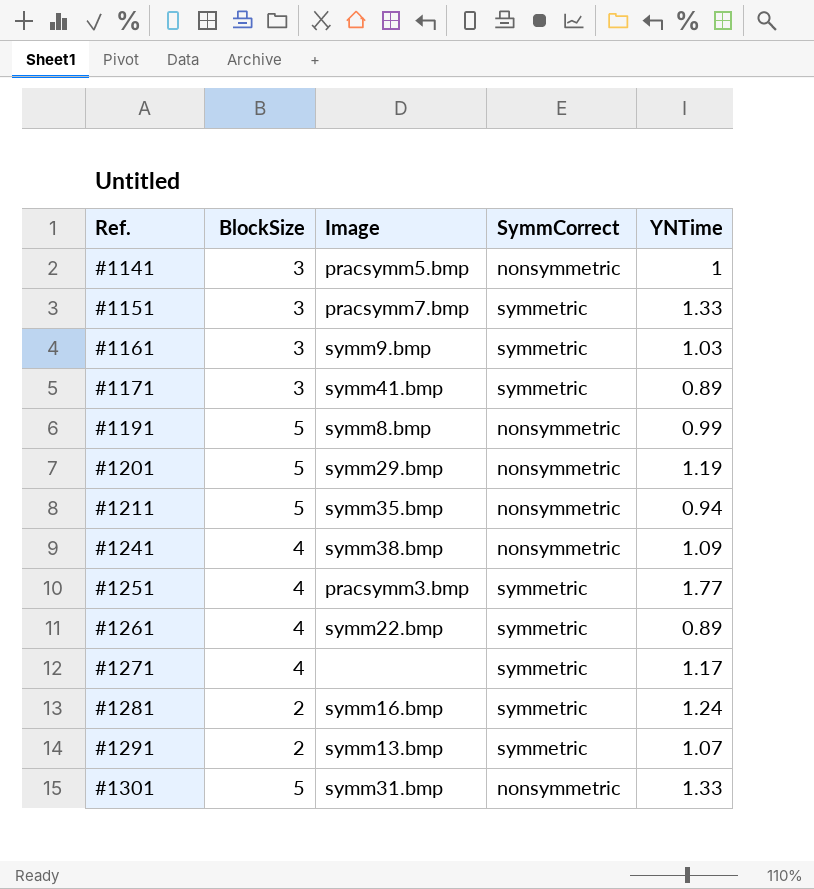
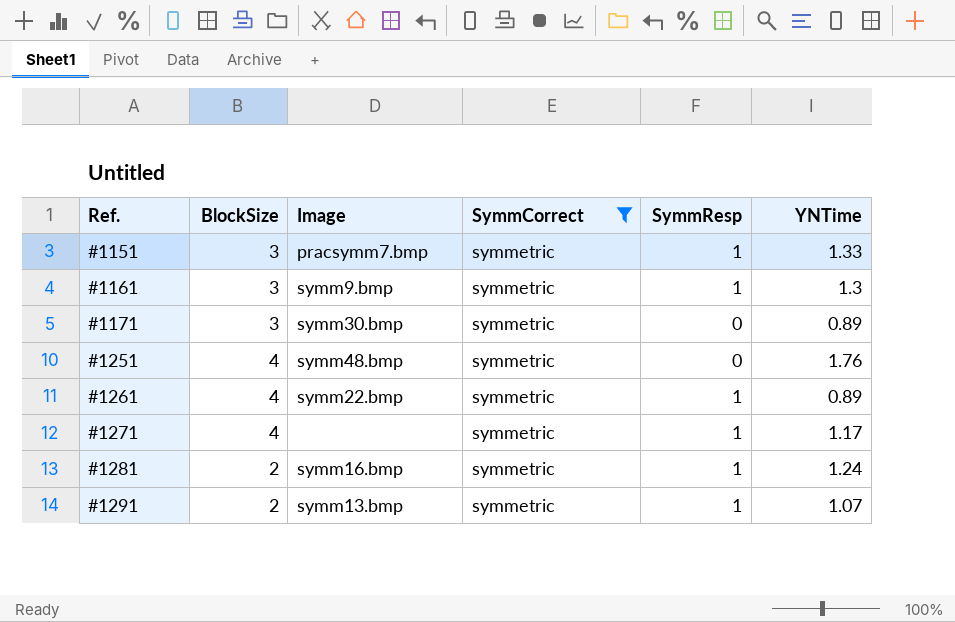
filter: none -> SymmCorrect = symmetric
column SymmResp | position: none -> 5
#1161 | YNTime: 1.03 -> 1.3
#1171 | Image: symm41.bmp -> symm30.bmp
#1251 | Image: pracsymm3.bmp -> symm48.bmp
#1251 | YNTime: 1.77 -> 1.76

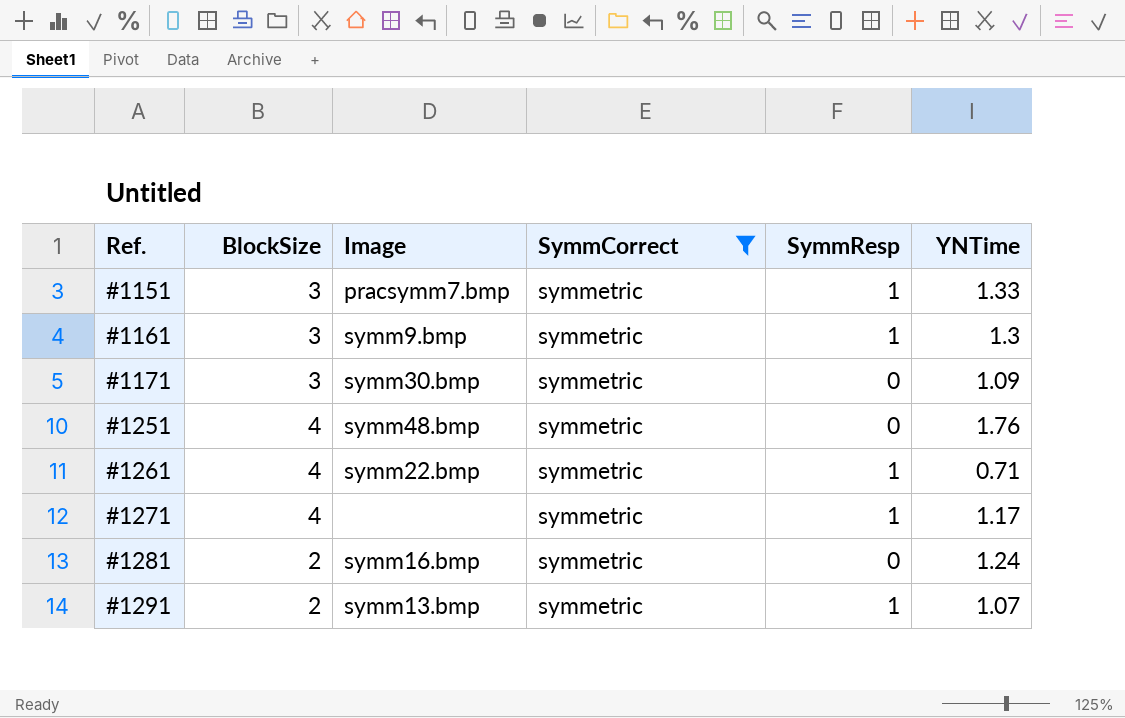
#1171 | YNTime: 0.89 -> 1.09
#1261 | YNTime: 0.89 -> 0.71
#1281 | SymmResp: 1 -> 0

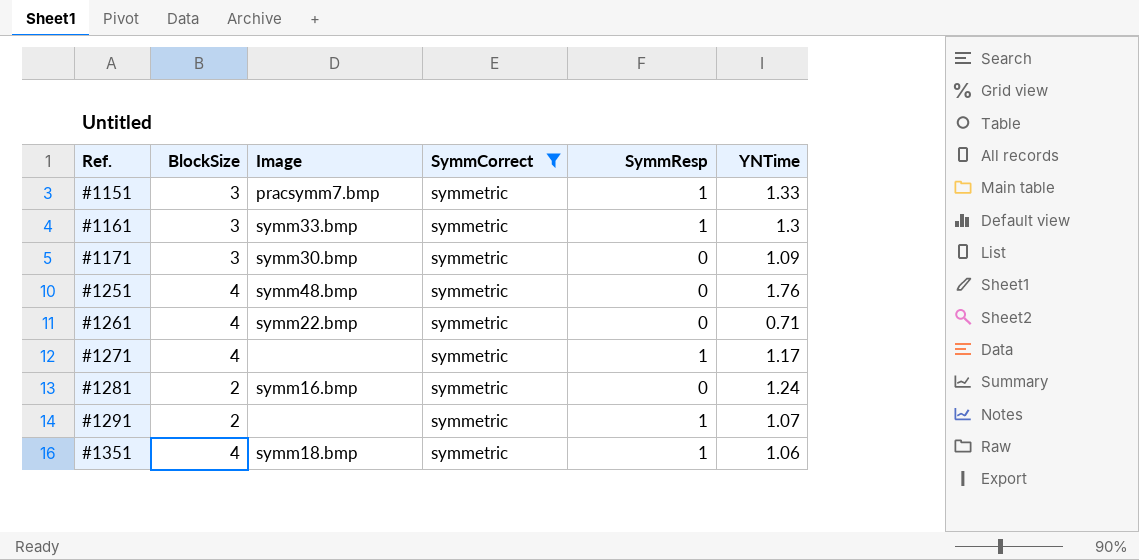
#1161 | Image: symm9.bmp -> symm33.bmp
#1261 | SymmResp: 1 -> 0
#1291 | Image: symm13.bmp -> none
row #1351: none -> 4 | symm18.bmp | symmetric | 1 | 1.06

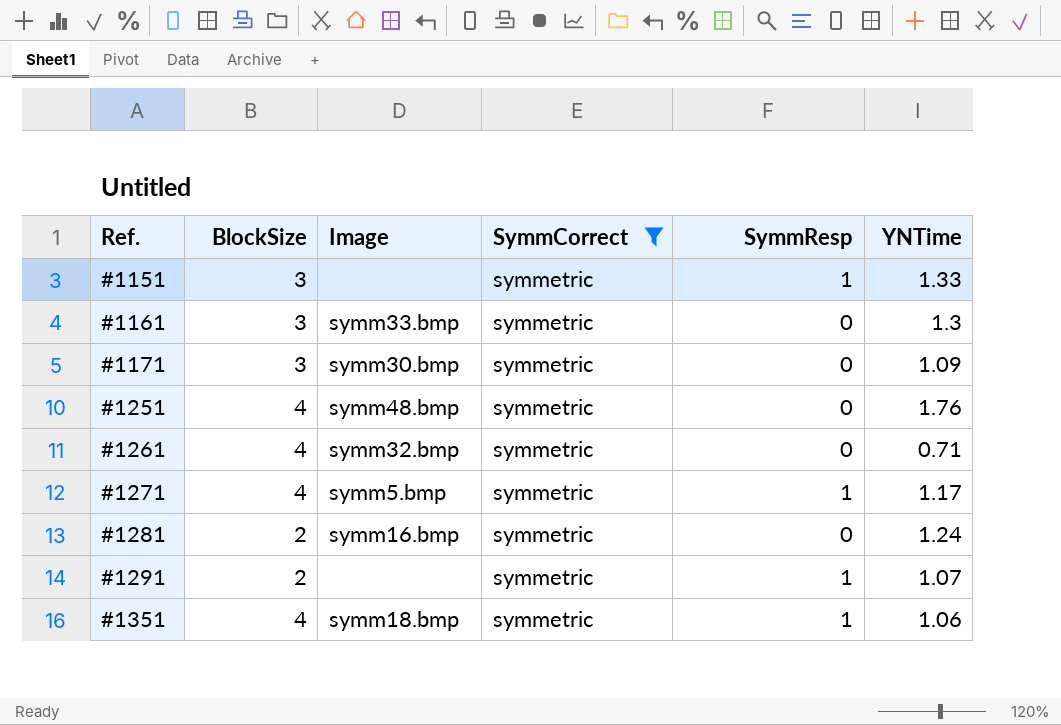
#1151 | Image: pracsymm7.bmp -> none
#1161 | SymmResp: 1 -> 0
#1261 | Image: symm22.bmp -> symm32.bmp
#1271 | Image: none -> symm5.bmp

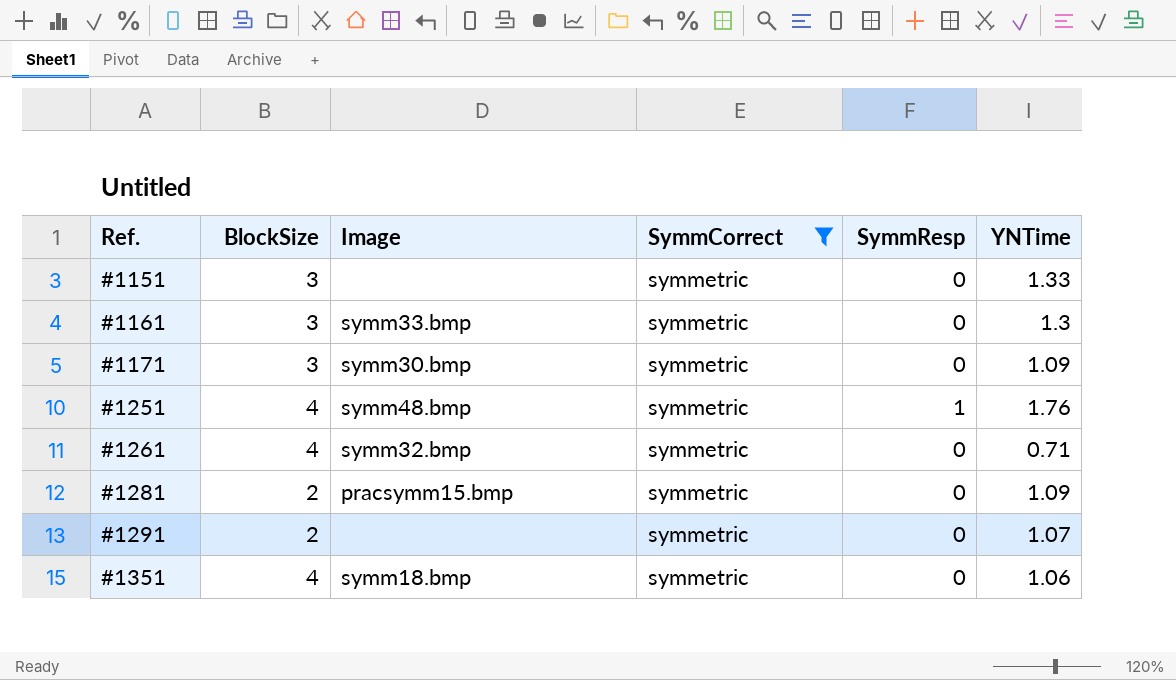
row #1271: 4 | symm5.bmp | symmetric | 1 | 1.17 -> none
#1151 | SymmResp: 1 -> 0
#1251 | SymmResp: 0 -> 1
#1281 | Image: symm16.bmp -> pracsymm15.bmp
#1281 | YNTime: 1.24 -> 1.09
#1291 | SymmResp: 1 -> 0
#1351 | SymmResp: 1 -> 0

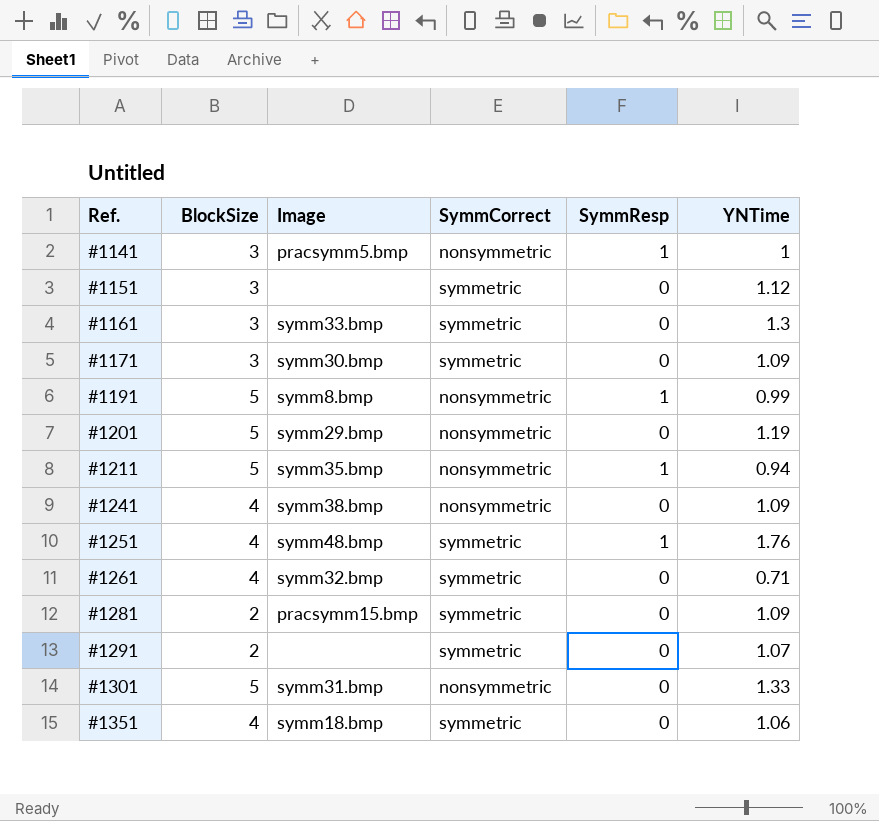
filter: SymmCorrect = symmetric -> none
#1151 | YNTime: 1.33 -> 1.12

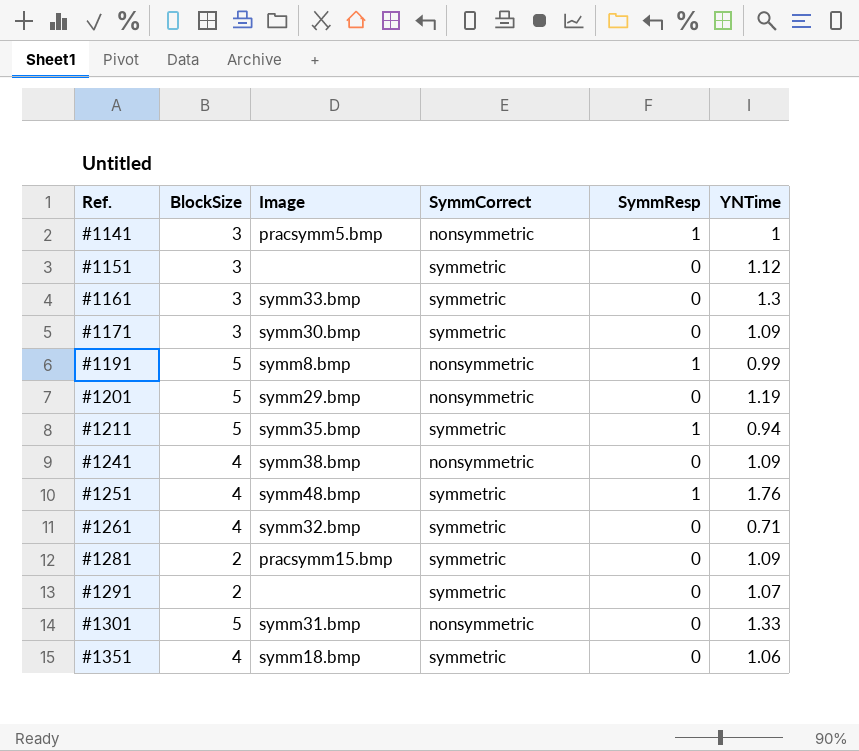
#1211 | SymmCorrect: nonsymmetric -> symmetric

